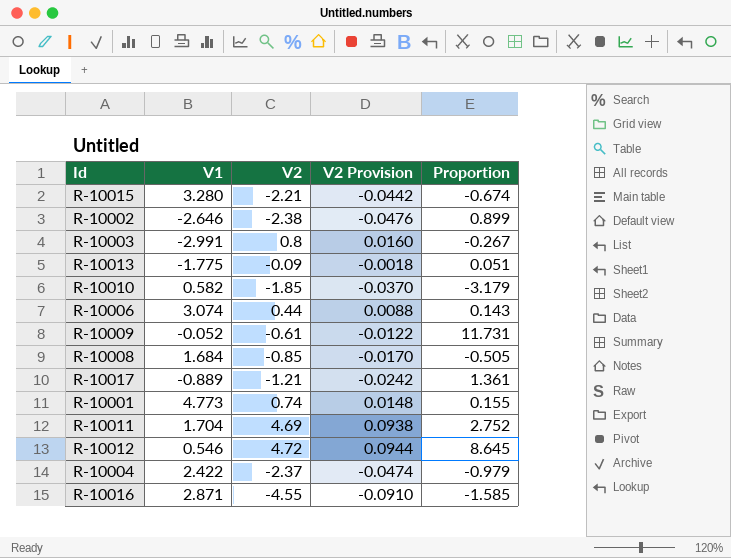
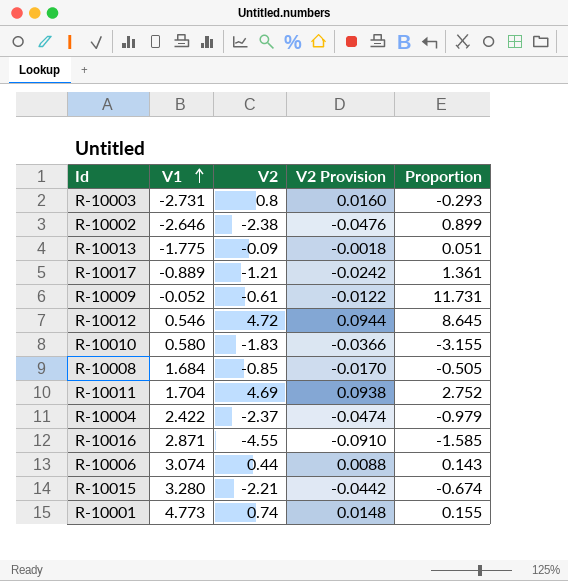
row order: none -> V1 ascending
R-10003 | V1: -2.991 -> -2.731
R-10003 | Proportion: -0.267 -> -0.293
R-10010 | V1: 0.582 -> 0.580
R-10010 | V2: -1.85 -> -1.83
R-10010 | V2 Provision: -0.0370 -> -0.0366
R-10010 | Proportion: -3.179 -> -3.155

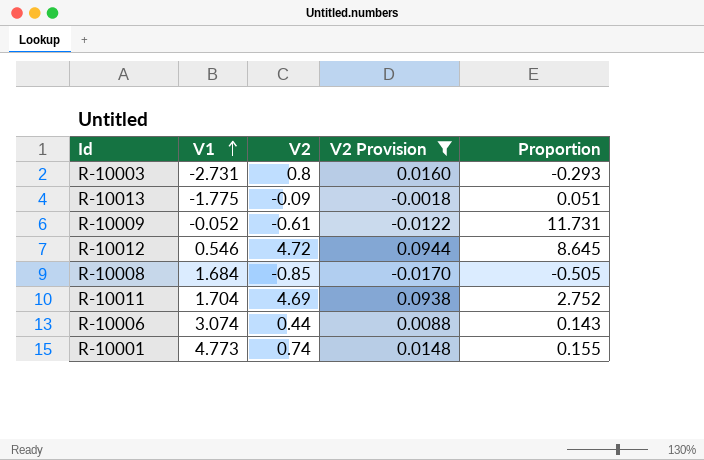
filter: none -> V2 Provision >= -0.0170

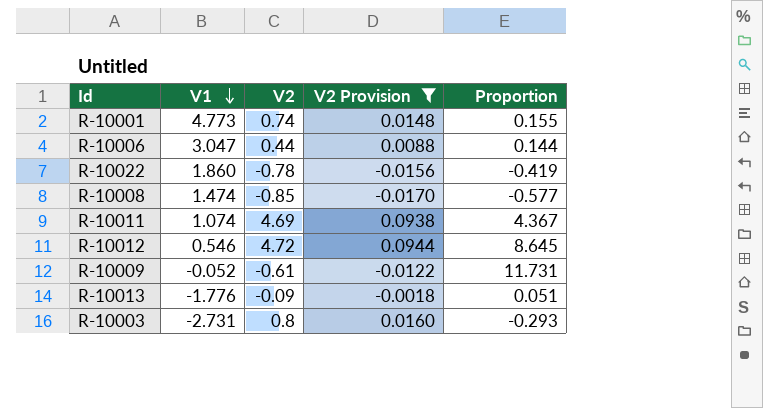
row order: V1 ascending -> V1 descending
R-10006 | V1: 3.074 -> 3.047
R-10006 | Proportion: 0.143 -> 0.144
row R-10022: none -> 1.860 | -0.78 | -0.0156 | -0.419
R-10008 | V1: 1.684 -> 1.474
R-10008 | Proportion: -0.505 -> -0.577
R-10011 | V1: 1.704 -> 1.074
R-10011 | Proportion: 2.752 -> 4.367
R-10013 | V1: -1.775 -> -1.776

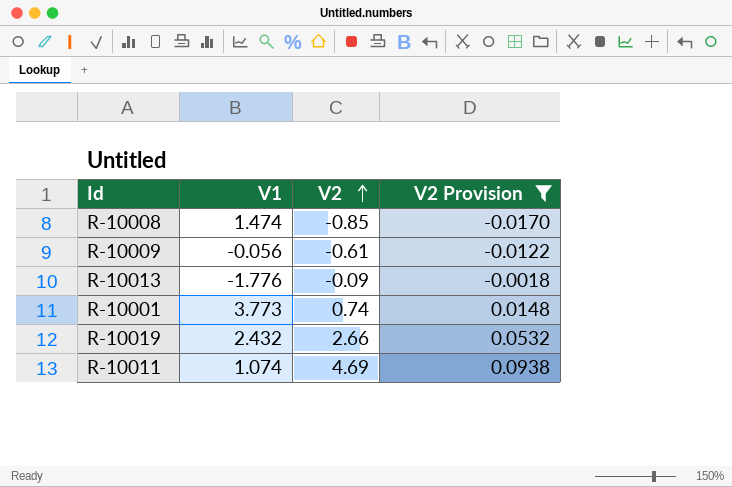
row order: V1 descending -> V2 ascending
column Proportion | formula: [V2] / [V1] -> none
row R-10006: 3.047 | 0.44 | 0.0088 | 0.144 -> none
row R-10022: 1.860 | -0.78 | -0.0156 | -0.419 -> none
row R-10012: 0.546 | 4.72 | 0.0944 | 8.645 -> none
row R-10003: -2.731 | 0.8 | 0.0160 | -0.293 -> none
R-10009 | V1: -0.052 -> -0.056
R-10001 | V1: 4.773 -> 3.773
row R-10019: none -> 2.432 | 2.66 | 0.0532

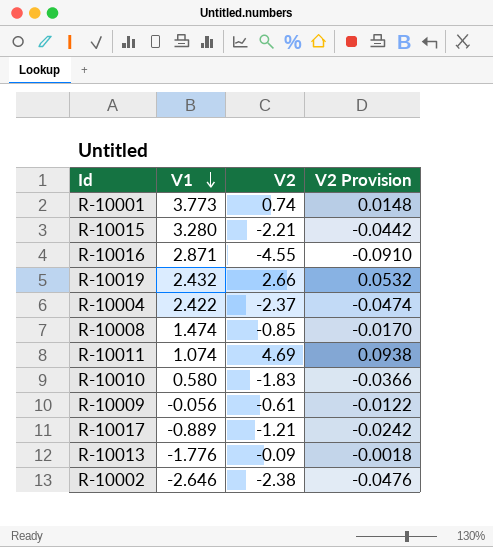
filter: V2 Provision >= -0.0170 -> none
row order: V2 ascending -> V1 descending

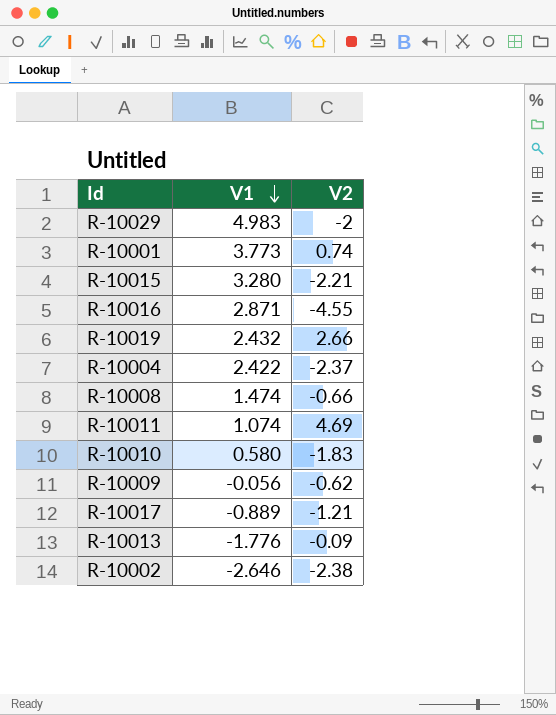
column V2 Provision | formula: [V2] * 0.02 -> none
row R-10029: none -> 4.983 | -2
R-10008 | V2: -0.85 -> -0.66
R-10009 | V2: -0.61 -> -0.62

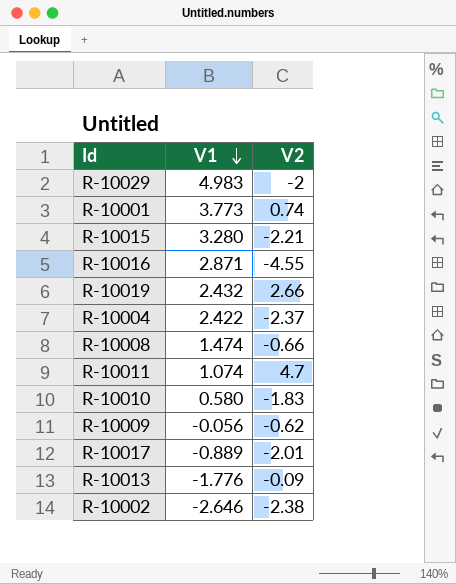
R-10011 | V2: 4.69 -> 4.7
R-10017 | V2: -1.21 -> -2.01

